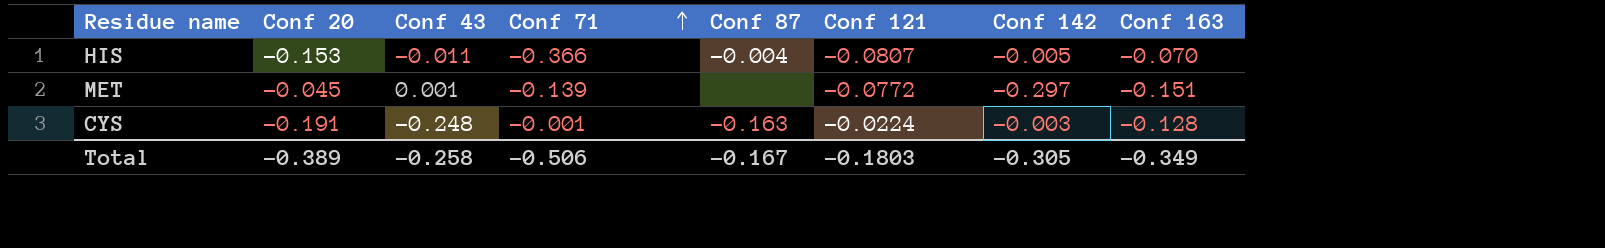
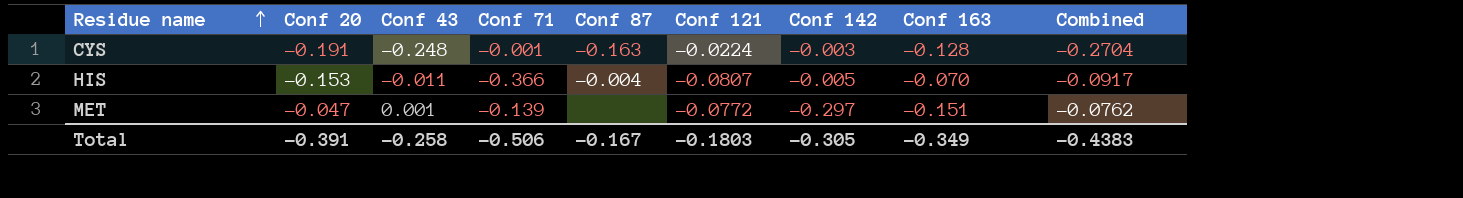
row order: Conf 71 ascending -> Residue name ascending
column Combined | formula: none -> [Conf 43] + [Conf 121]
MET | Conf 20: -0.045 -> -0.047
Total | Conf 20: -0.389 -> -0.391

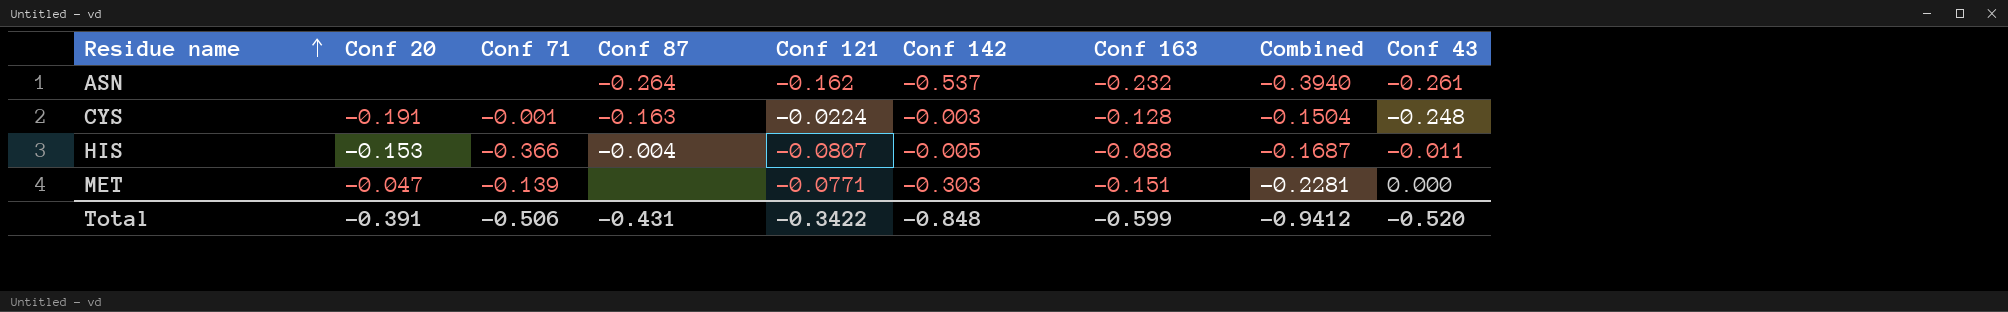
column Combined | formula: [Conf 43] + [Conf 121] -> [Conf 121] + [Conf 163]
column Conf 43 | position: 3 -> 9
row ASN: none -> none | none | -0.264 | -0.162 | -0.537 | -0.232 | -0.3940 | -0.261
HIS | Conf 163: -0.070 -> -0.088
MET | Conf 121: -0.0772 -> -0.0771
MET | Conf 142: -0.297 -> -0.303
MET | Conf 43: 0.001 -> 0.000
Total | Conf 87: -0.167 -> -0.431
Total | Conf 121: -0.1803 -> -0.3422
Total | Conf 142: -0.305 -> -0.848
Total | Conf 163: -0.349 -> -0.599
Total | Combined: -0.4383 -> -0.9412
Total | Conf 43: -0.258 -> -0.520

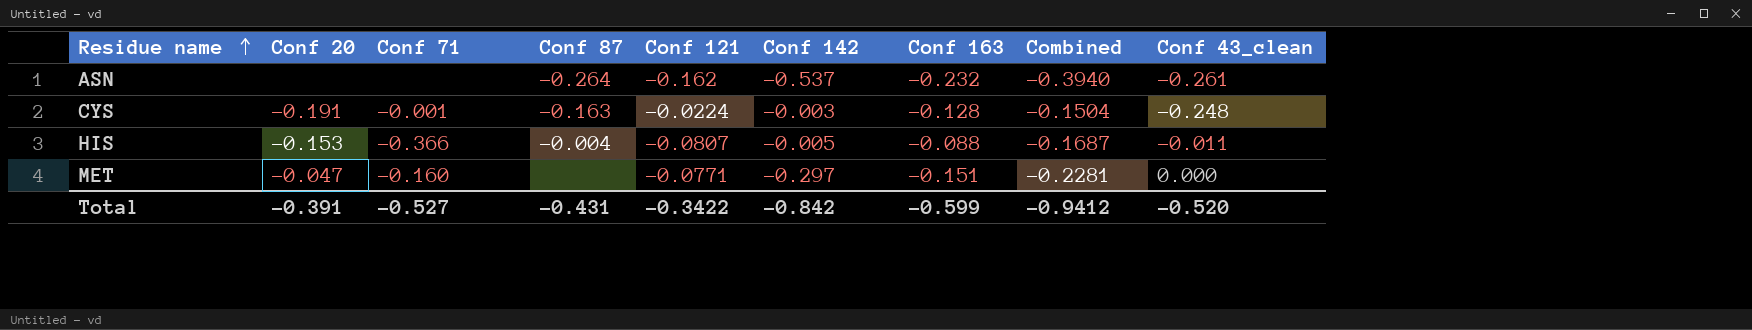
column name: Conf 43 -> Conf 43_clean
MET | Conf 71: -0.139 -> -0.160
MET | Conf 142: -0.303 -> -0.297
Total | Conf 71: -0.506 -> -0.527
Total | Conf 142: -0.848 -> -0.842

